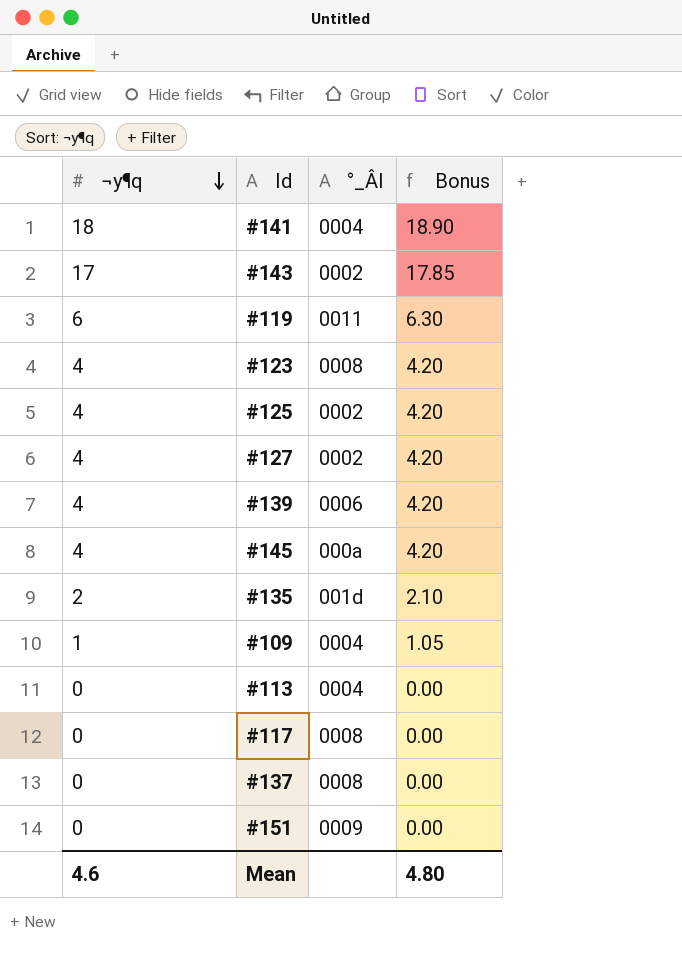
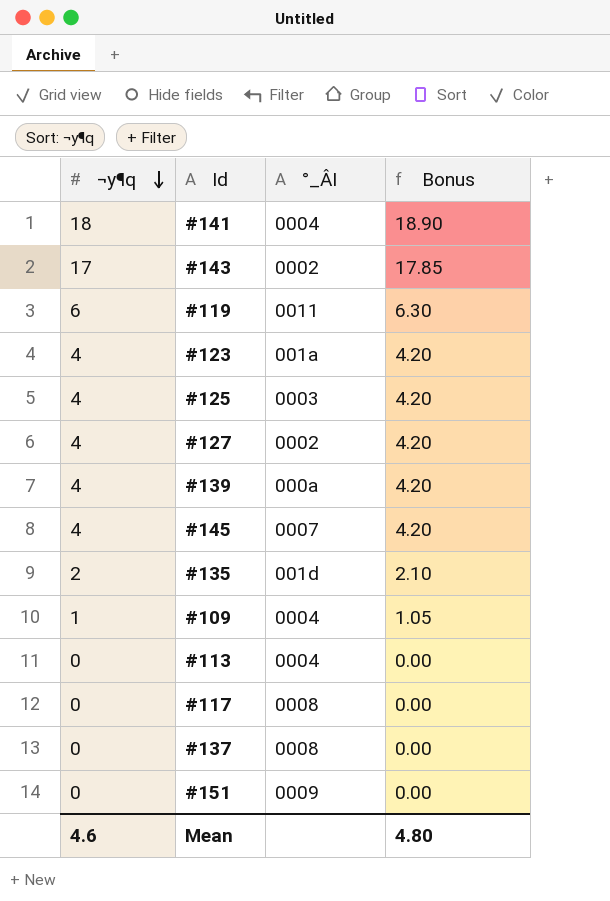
#123 | °_ÂI: 0008 -> 001a
#125 | °_ÂI: 0002 -> 0003
#139 | °_ÂI: 0006 -> 000a
#145 | °_ÂI: 000a -> 0007

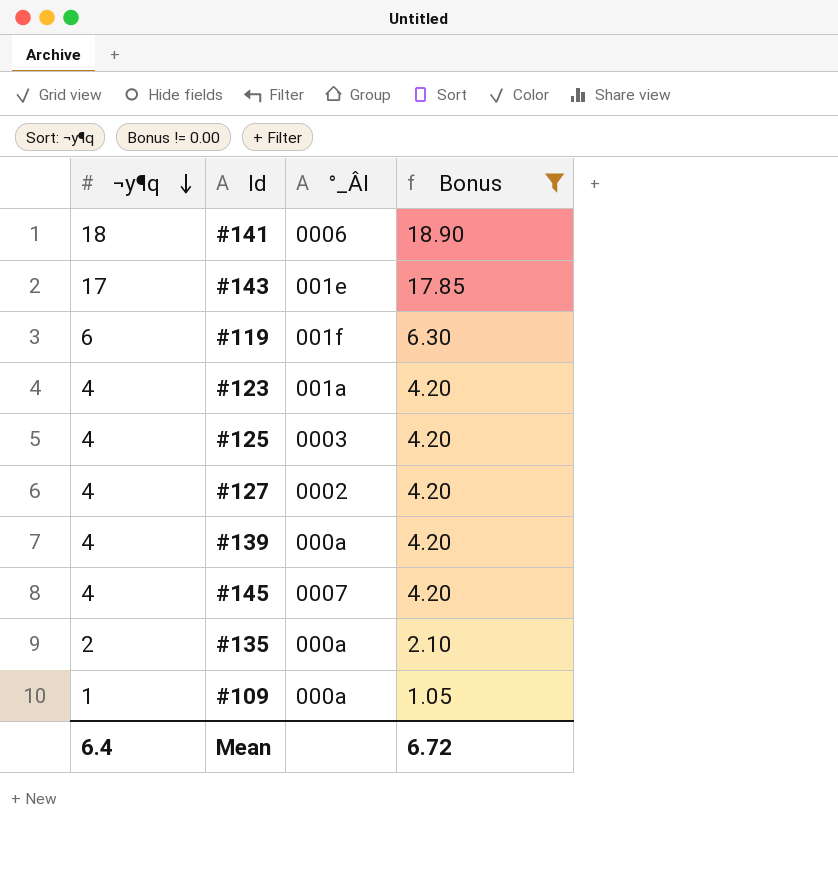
filter: none -> Bonus != 0.00
#141 | °_ÂI: 0004 -> 0006
#143 | °_ÂI: 0002 -> 001e
#119 | °_ÂI: 0011 -> 001f
#135 | °_ÂI: 001d -> 000a
#109 | °_ÂI: 0004 -> 000a
Mean | ¬y¶q: 4.6 -> 6.4
Mean | Bonus: 4.80 -> 6.72

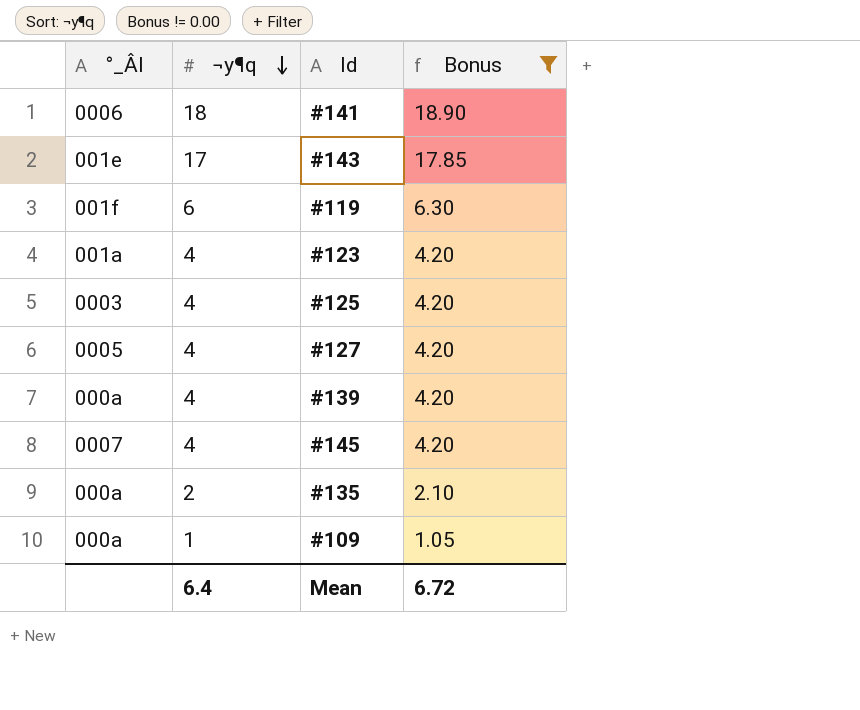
column °_ÂI | position: 3 -> 1
#127 | °_ÂI: 0002 -> 0005

